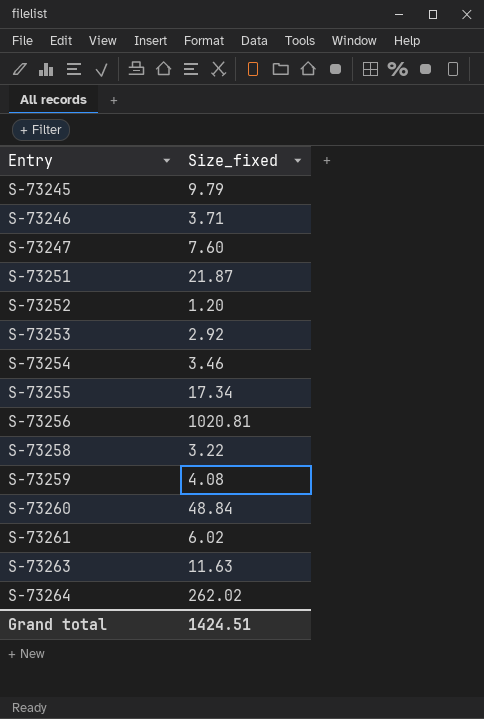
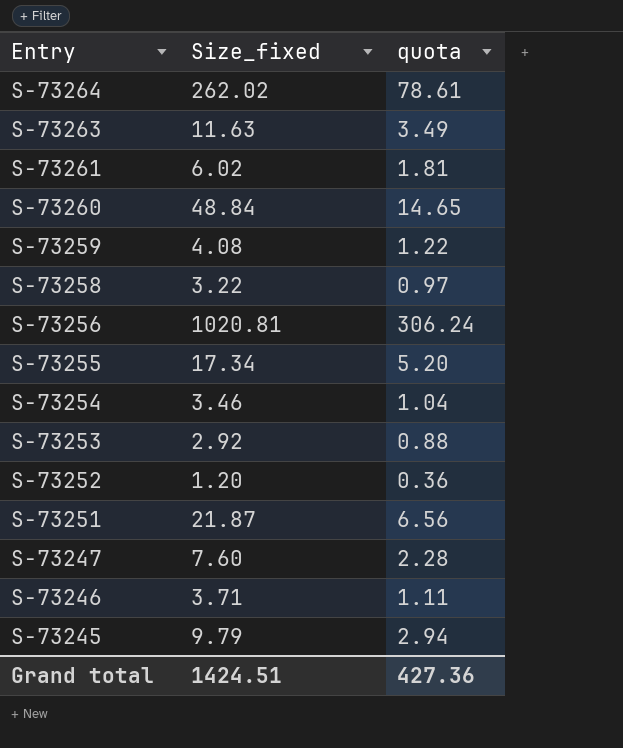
row order: Entry ascending -> Entry descending
column quota | formula: none -> [Size_fixed] * 0.3

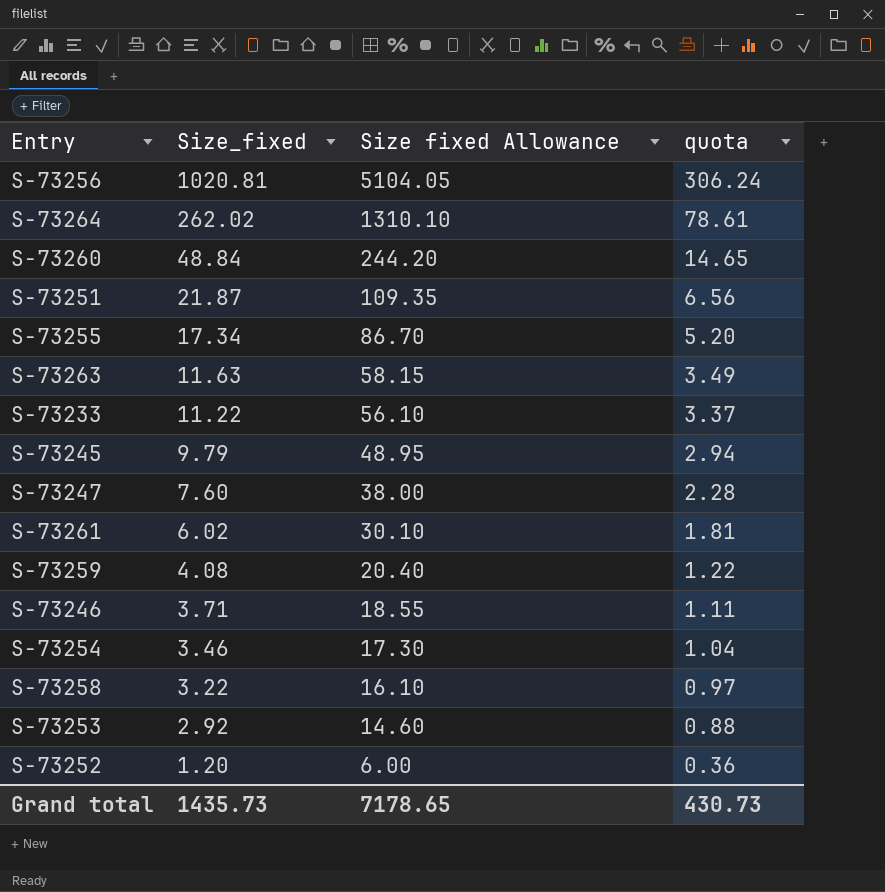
row order: Entry descending -> Size_fixed descending
column Size fixed Allowance | formula: none -> [Size_fixed] * 5
row S-73233: none -> 11.22 | 56.10 | 3.37
Grand total | Size_fixed: 1424.51 -> 1435.73
Grand total | quota: 427.36 -> 430.73

